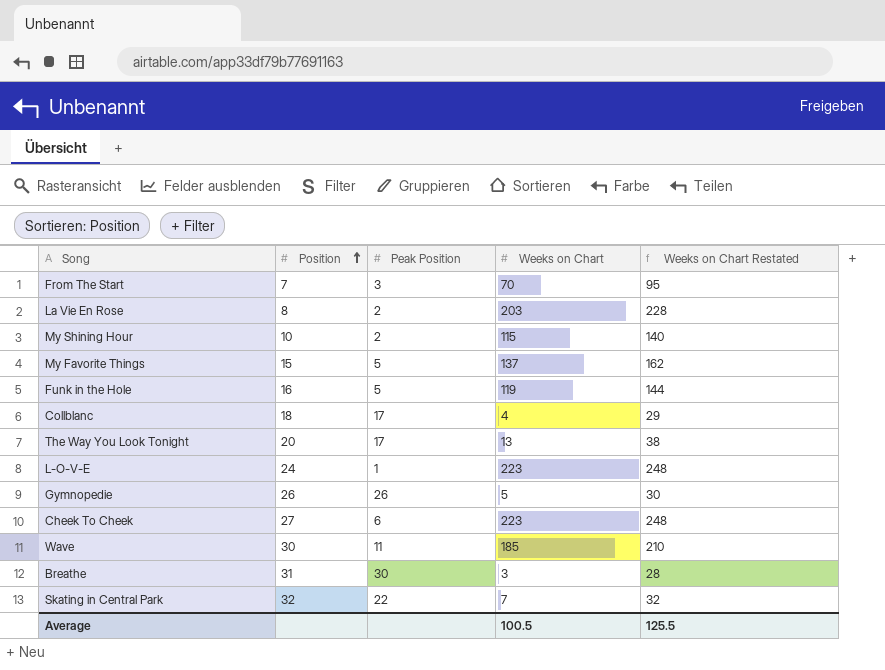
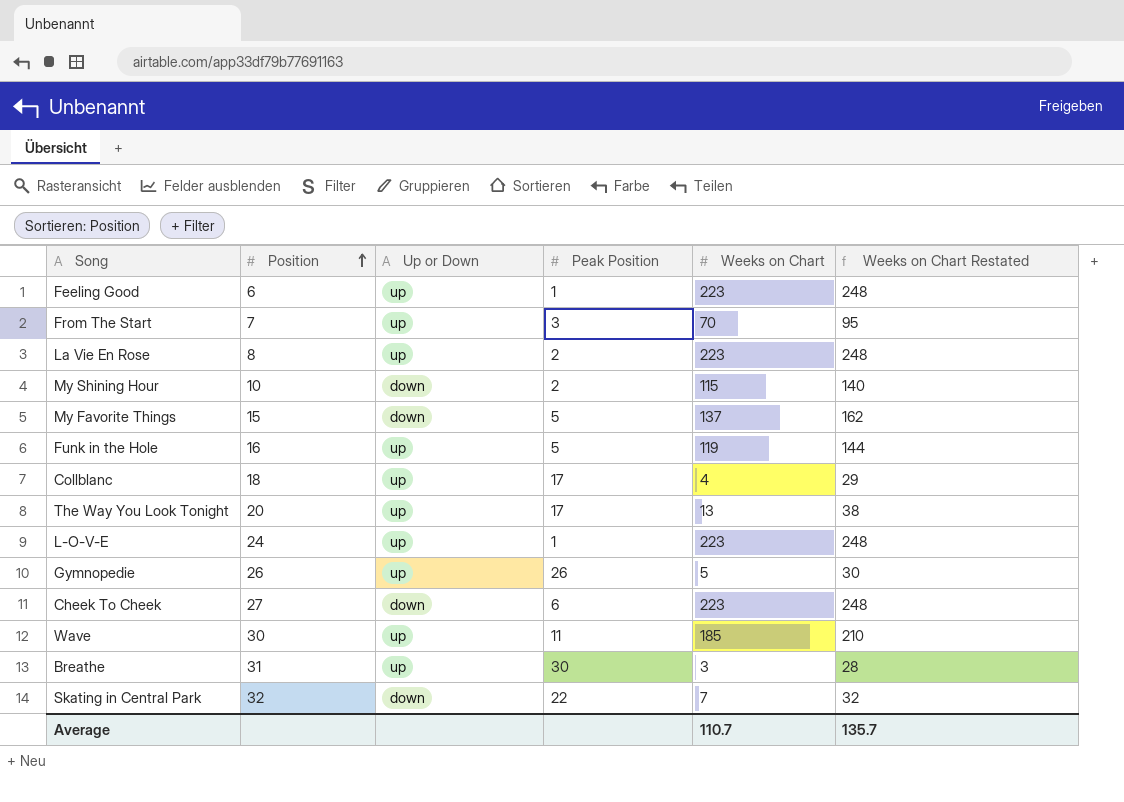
column Up or Down | position: none -> 3
row Feeling Good: none -> 6 | up | 1 | 223 | 248
La Vie En Rose | Weeks on Chart: 203 -> 223
La Vie En Rose | Weeks on Chart Restated: 228 -> 248
Average | Weeks on Chart: 100.5 -> 110.7
Average | Weeks on Chart Restated: 125.5 -> 135.7

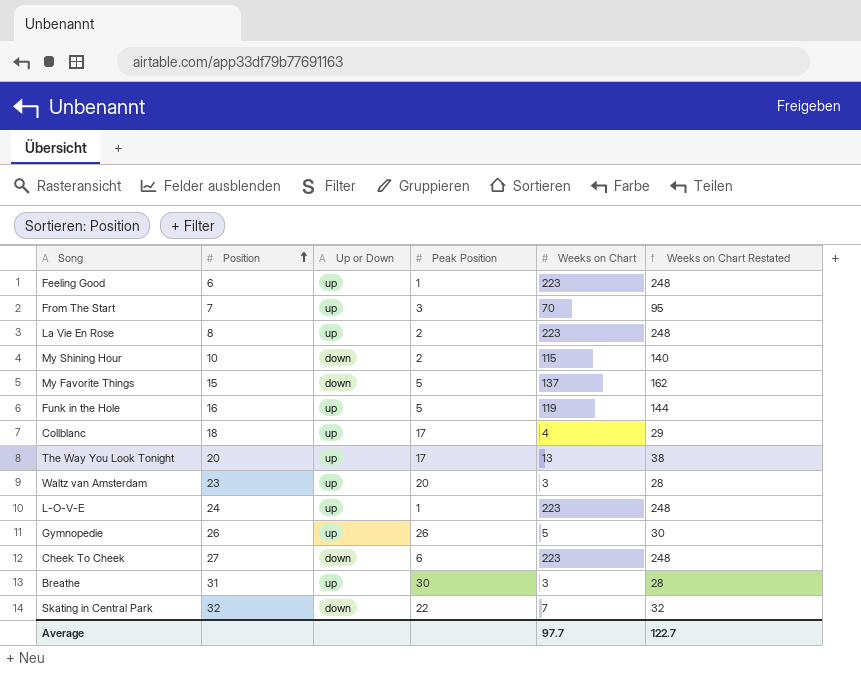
row Wave: 30 | up | 11 | 185 | 210 -> none
row Waltz van Amsterdam: none -> 23 | up | 20 | 3 | 28
Average | Weeks on Chart: 110.7 -> 97.7
Average | Weeks on Chart Restated: 135.7 -> 122.7

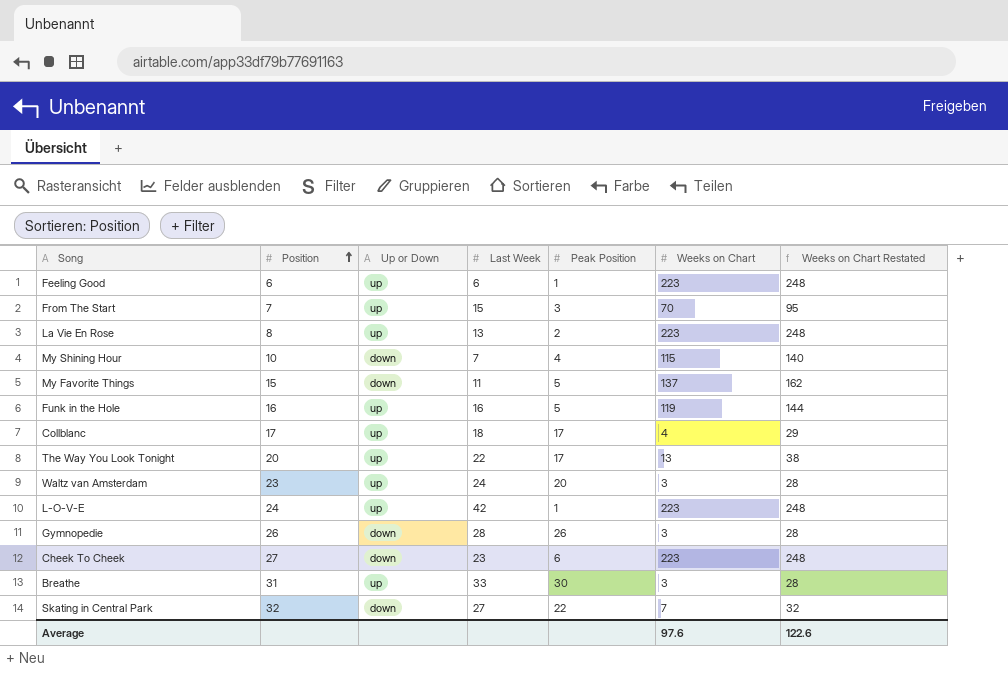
column Last Week | position: none -> 4
My Shining Hour | Peak Position: 2 -> 4
Collblanc | Position: 18 -> 17
Gymnopedie | Up or Down: up -> down
Gymnopedie | Weeks on Chart: 5 -> 3
Gymnopedie | Weeks on Chart Restated: 30 -> 28
Average | Weeks on Chart: 97.7 -> 97.6
Average | Weeks on Chart Restated: 122.7 -> 122.6

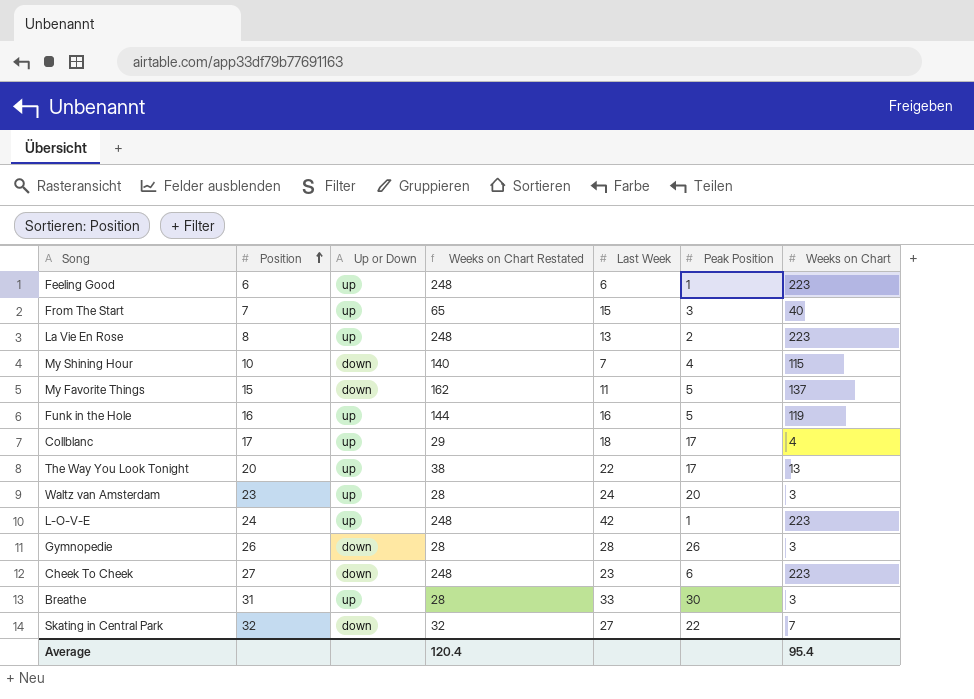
column Weeks on Chart Restated | position: 7 -> 4
From The Start | Weeks on Chart Restated: 95 -> 65
From The Start | Weeks on Chart: 70 -> 40
Average | Weeks on Chart Restated: 122.6 -> 120.4
Average | Weeks on Chart: 97.6 -> 95.4

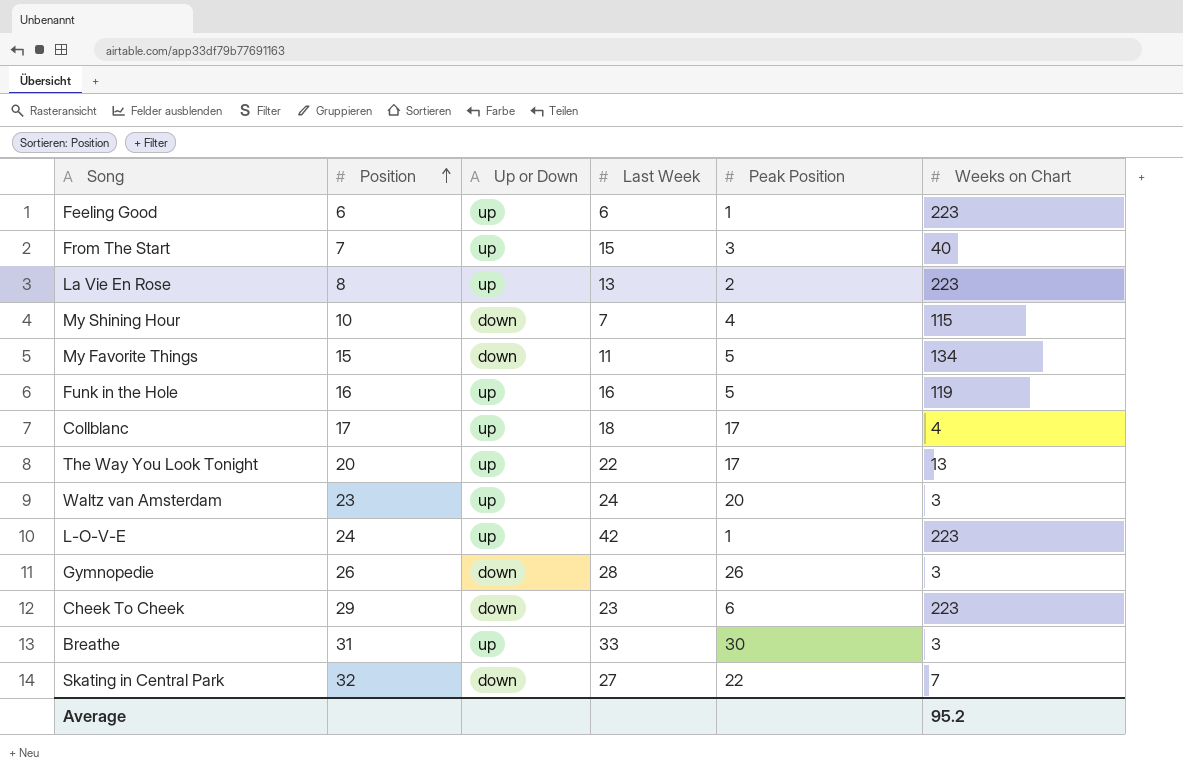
column Weeks on Chart Restated | formula: [Weeks on Chart] + 25 -> none
My Favorite Things | Weeks on Chart: 137 -> 134
Cheek To Cheek | Position: 27 -> 29
Average | Weeks on Chart: 95.4 -> 95.2

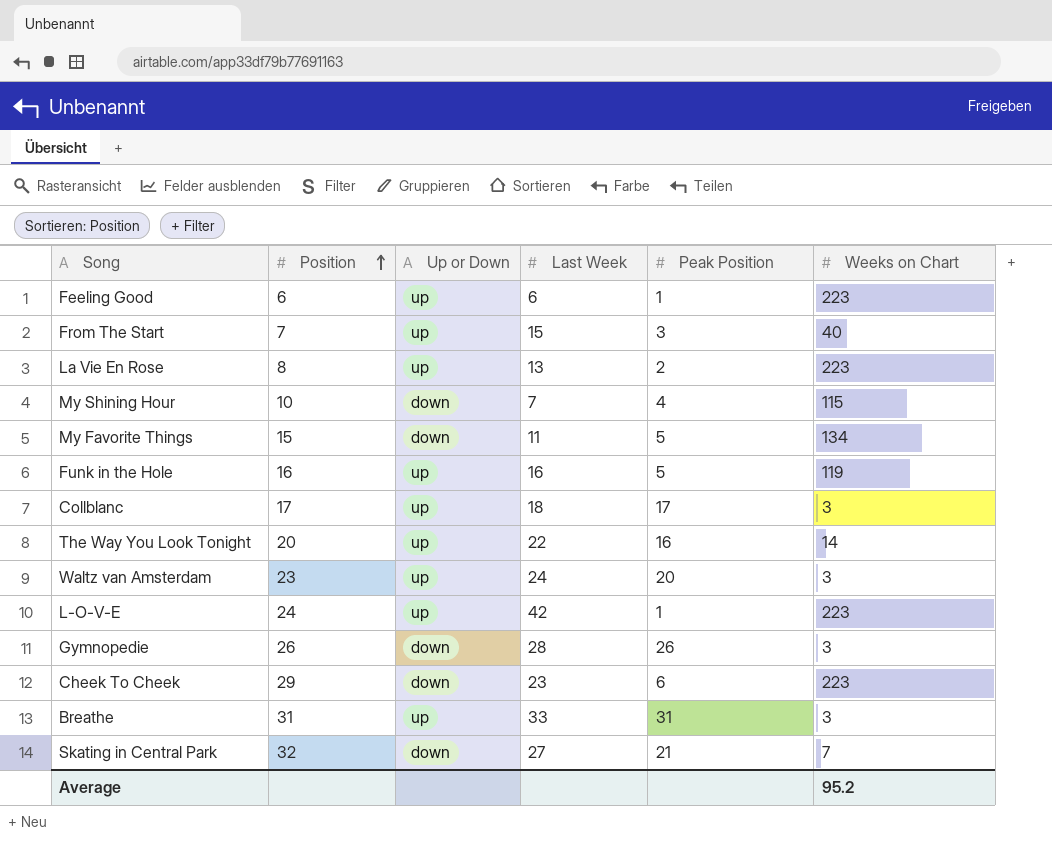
Collblanc | Weeks on Chart: 4 -> 3
The Way You Look Tonight | Peak Position: 17 -> 16
The Way You Look Tonight | Weeks on Chart: 13 -> 14
Breathe | Peak Position: 30 -> 31
Skating in Central Park | Peak Position: 22 -> 21

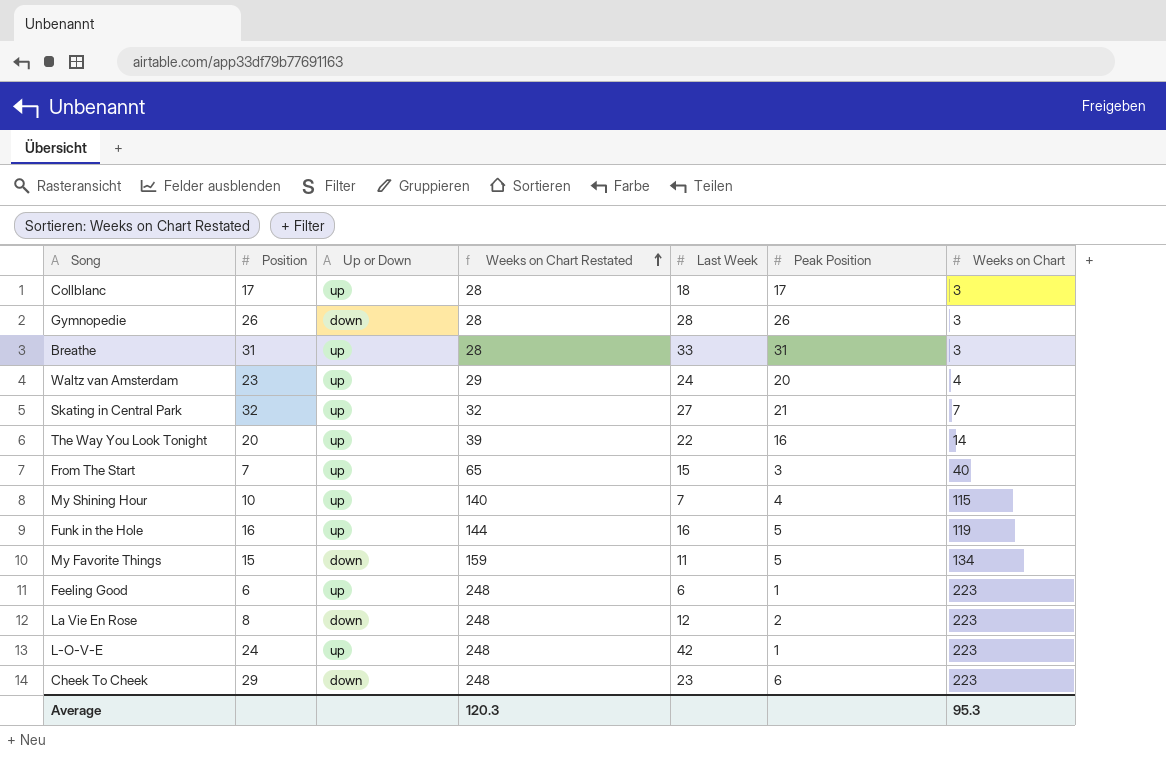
row order: Position ascending -> Weeks on Chart Restated ascending
column Weeks on Chart Restated | formula: none -> [Weeks on Chart] + 25
Waltz van Amsterdam | Weeks on Chart: 3 -> 4
Skating in Central Park | Up or Down: down -> up
My Shining Hour | Up or Down: down -> up
La Vie En Rose | Up or Down: up -> down
La Vie En Rose | Last Week: 13 -> 12
Average | Weeks on Chart: 95.2 -> 95.3

